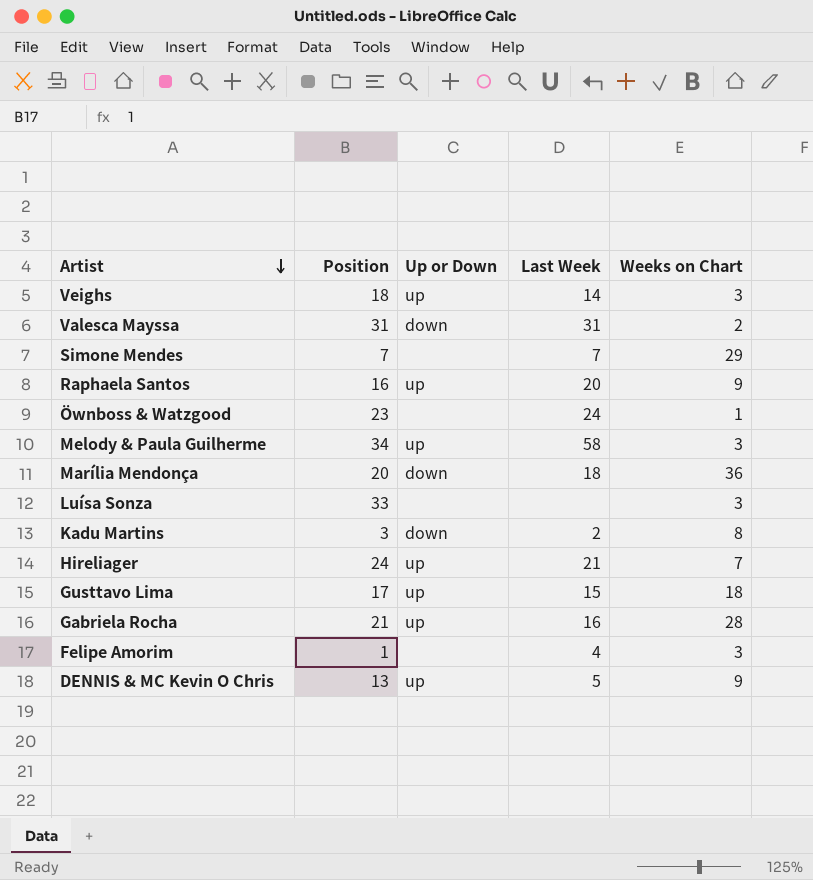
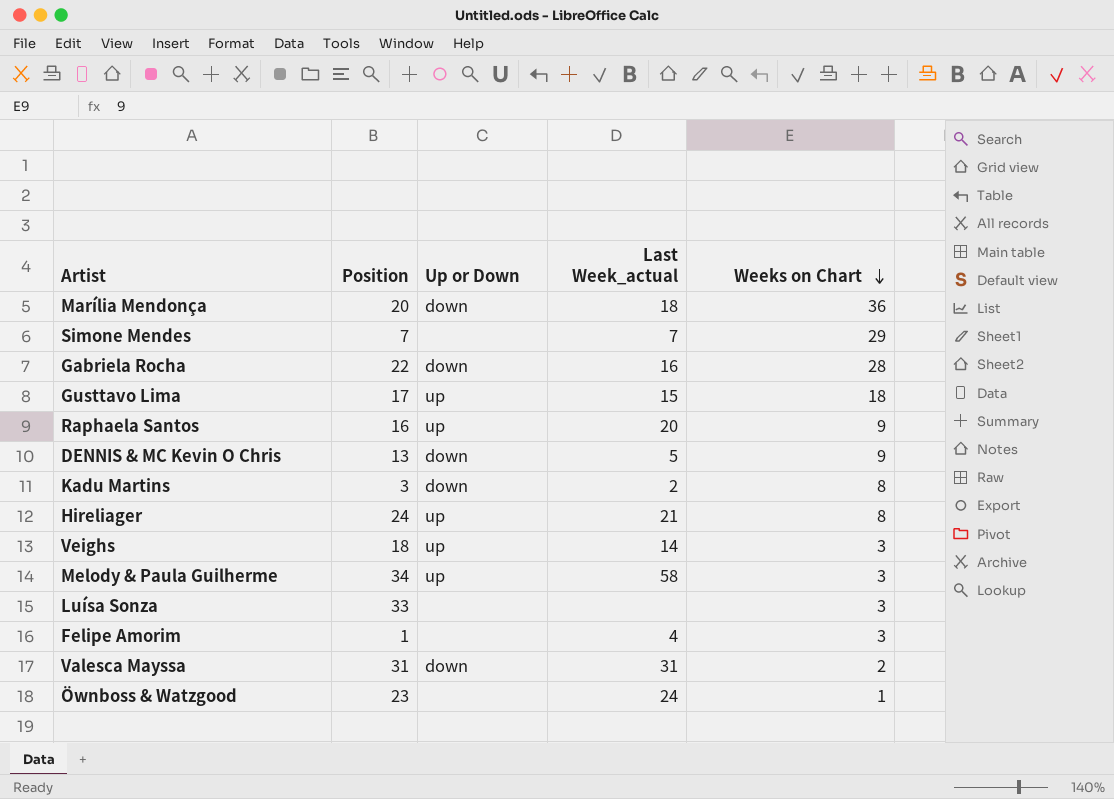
row order: Artist descending -> Weeks on Chart descending
column name: Last Week -> Last Week_actual
Gabriela Rocha | Position: 21 -> 22
Gabriela Rocha | Up or Down: up -> down
DENNIS & MC Kevin O Chris | Up or Down: up -> down
Hireliager | Weeks on Chart: 7 -> 8

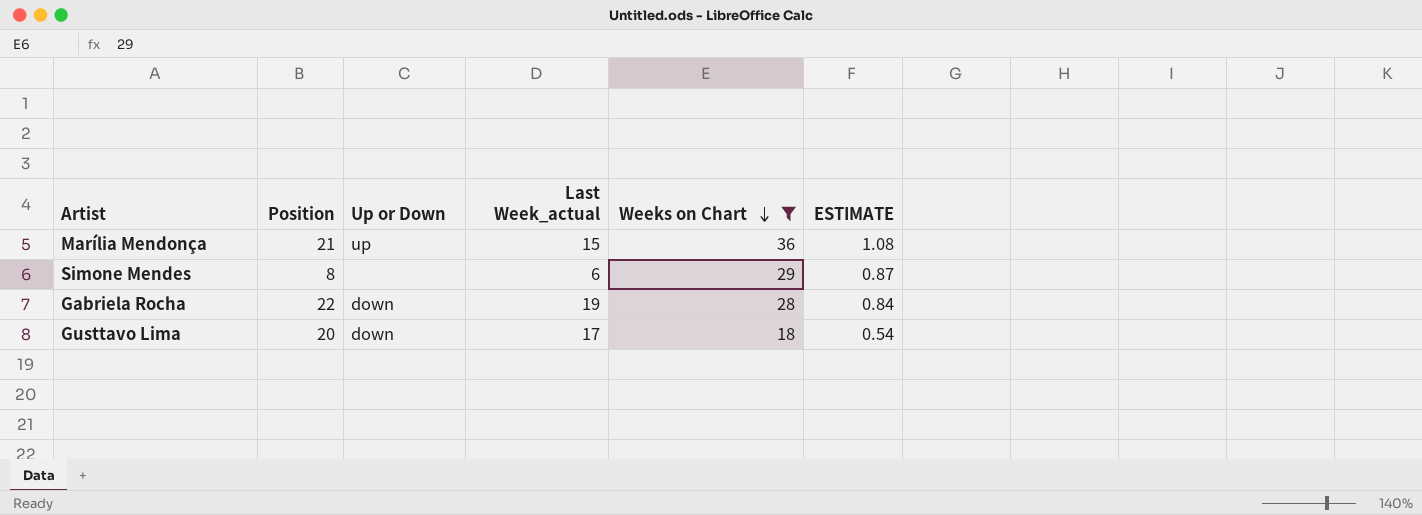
filter: none -> Weeks on Chart >= 18
column ESTIMATE | formula: none -> [Weeks on Chart] * 0.03
Marília Mendonça | Position: 20 -> 21
Marília Mendonça | Up or Down: down -> up
Marília Mendonça | Last Week_actual: 18 -> 15
Simone Mendes | Position: 7 -> 8
Simone Mendes | Last Week_actual: 7 -> 6
Gabriela Rocha | Last Week_actual: 16 -> 19
Gusttavo Lima | Position: 17 -> 20
Gusttavo Lima | Up or Down: up -> down
Gusttavo Lima | Last Week_actual: 15 -> 17

